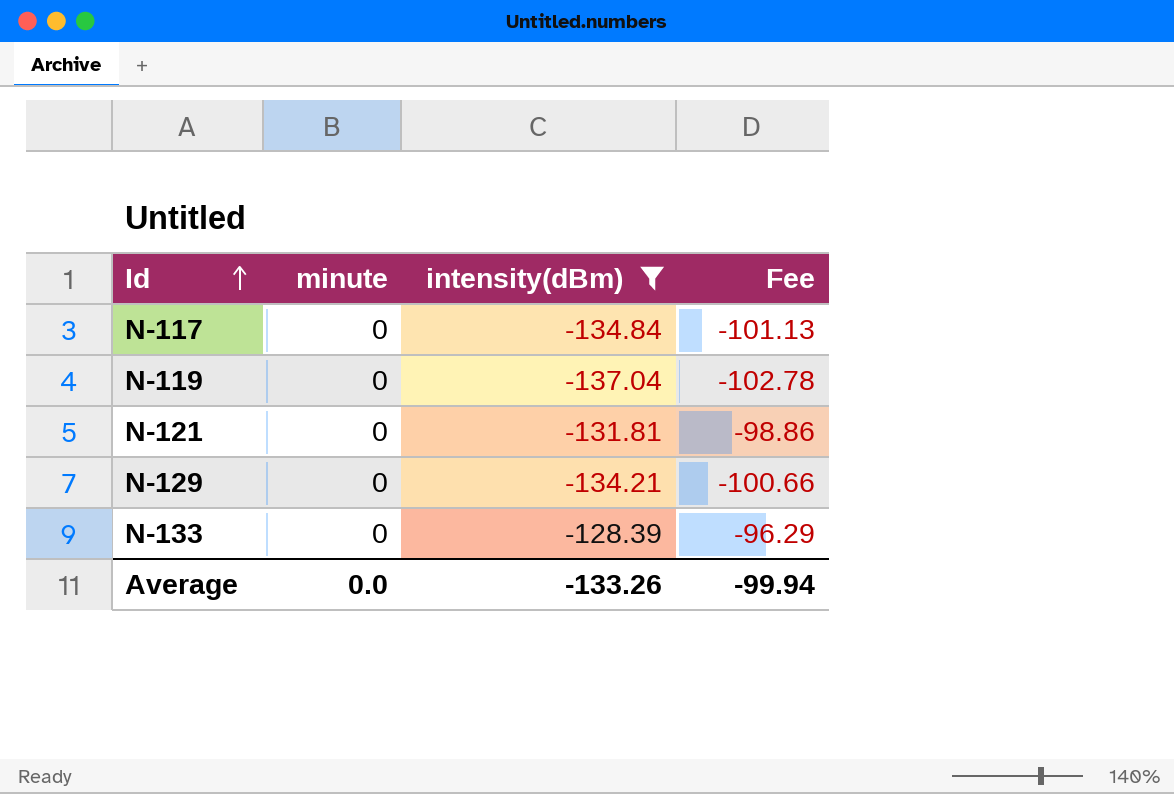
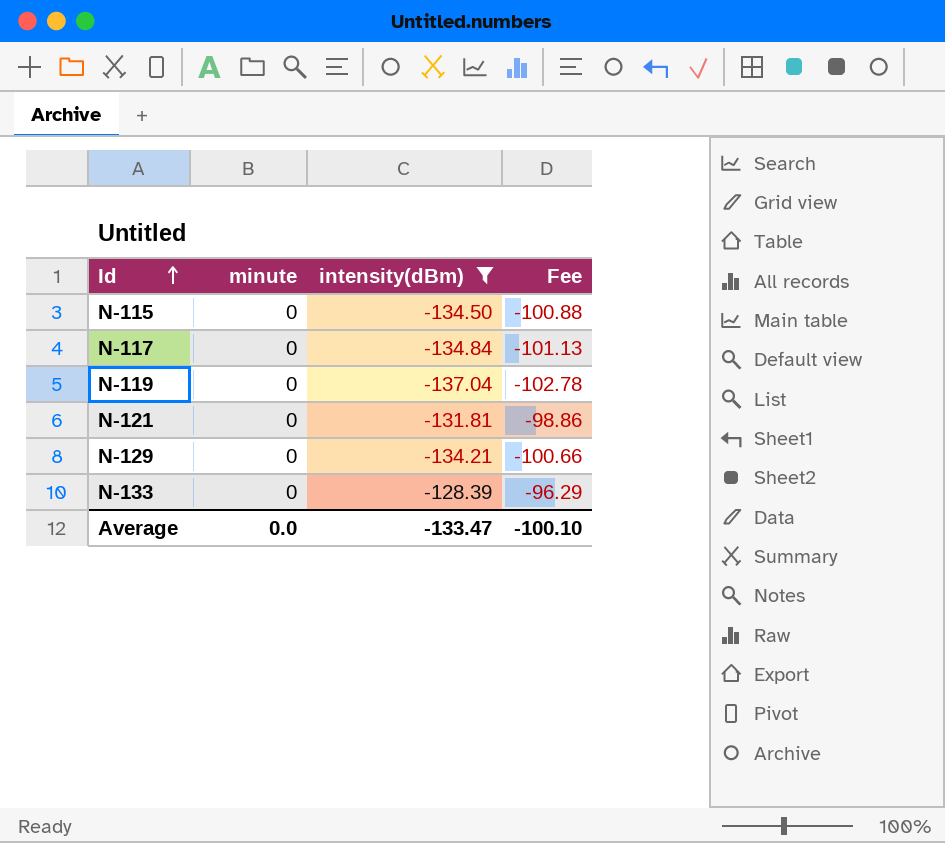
row N-115: none -> 0 | -134.50 | -100.88
Average | intensity(dBm): -133.26 -> -133.47
Average | Fee: -99.94 -> -100.10

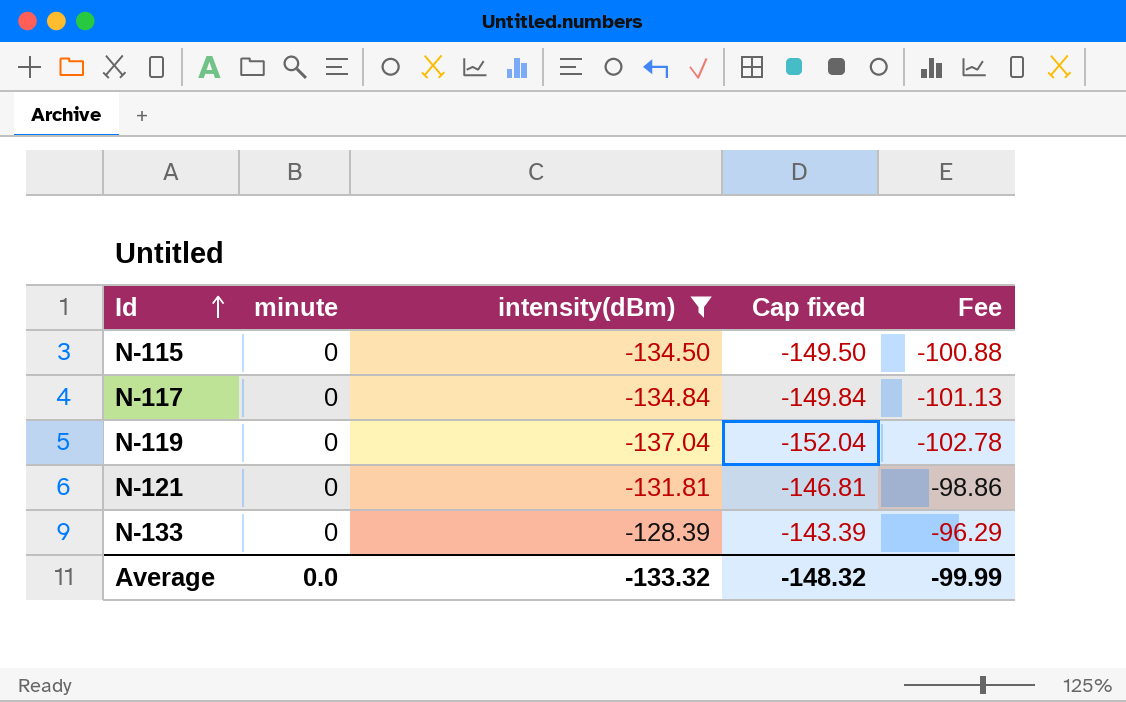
column Cap fixed | formula: none -> [intensity(dBm)] - 15
row N-129: 0 | -134.21 | -100.66 -> none
Average | intensity(dBm): -133.47 -> -133.32
Average | Fee: -100.10 -> -99.99

